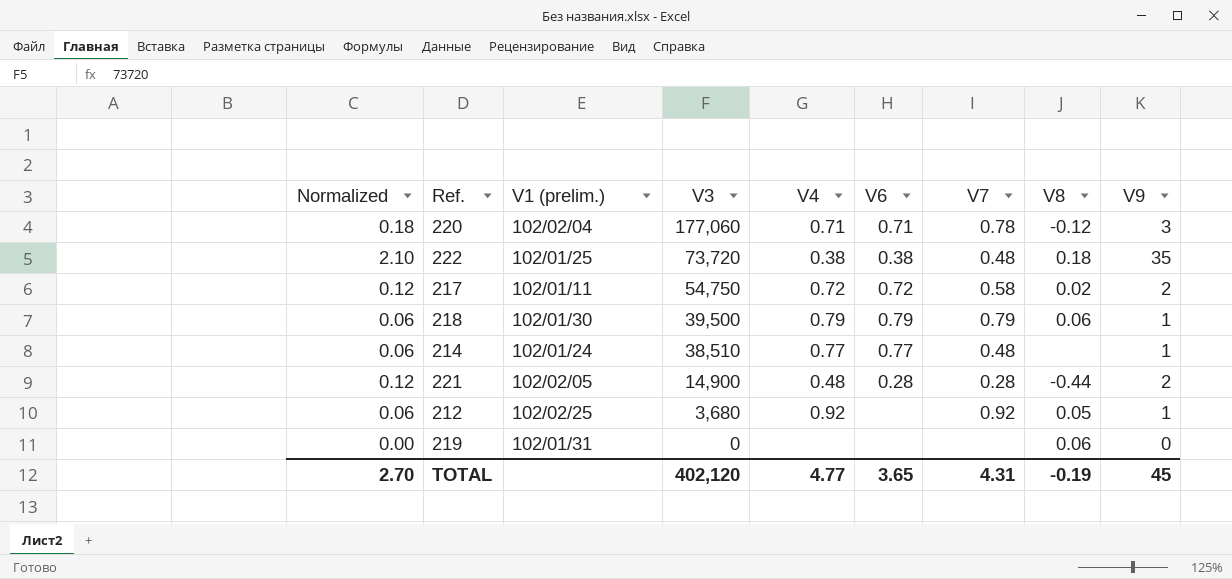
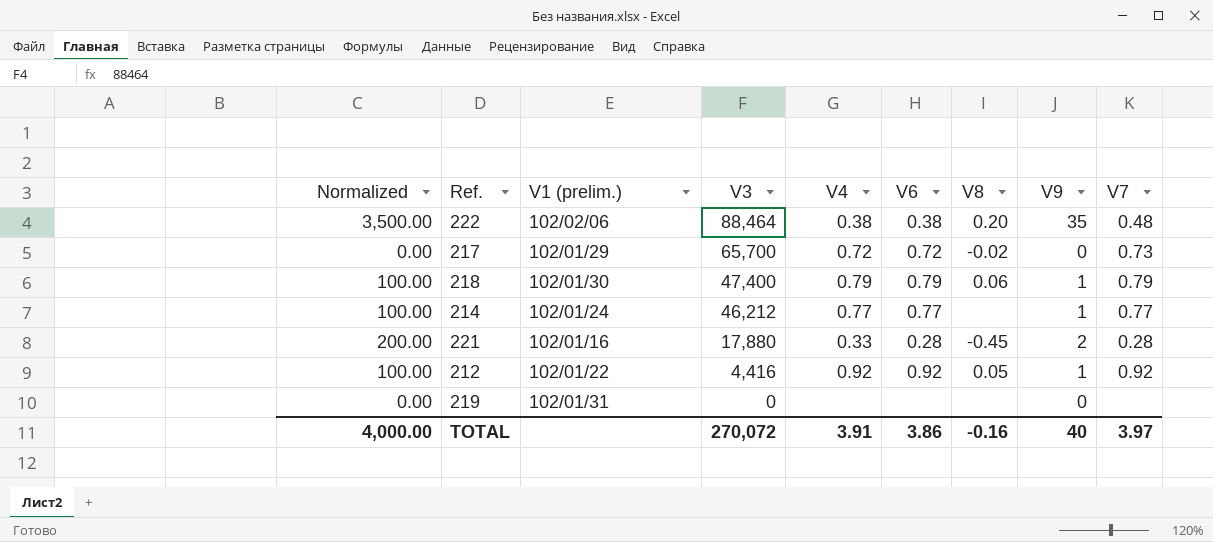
column Normalized | formula: [V9] * 0.06 -> [V9] * 100
column V7 | position: 7 -> 9
row 220: 0.18 | 102/02/04 | 177,060 | 0.71 | 0.71 | 0.78 | -0.12 | 3 -> none
222 | V1 (prelim.): 102/01/25 -> 102/02/06
222 | V3: 73,720 -> 88,464
222 | V8: 0.18 -> 0.20
217 | V1 (prelim.): 102/01/11 -> 102/01/29
217 | V3: 54,750 -> 65,700
217 | V8: 0.02 -> -0.02
217 | V9: 2 -> 0
217 | V7: 0.58 -> 0.73
218 | V3: 39,500 -> 47,400
214 | V3: 38,510 -> 46,212
214 | V7: 0.48 -> 0.77
221 | V1 (prelim.): 102/02/05 -> 102/01/16
221 | V3: 14,900 -> 17,880
221 | V4: 0.48 -> 0.33
221 | V8: -0.44 -> -0.45
212 | V1 (prelim.): 102/02/25 -> 102/01/22
212 | V3: 3,680 -> 4,416
212 | V6: none -> 0.92
219 | V8: 0.06 -> none
TOTAL | Normalized: 2.70 -> 4,000.00
TOTAL | V3: 402,120 -> 270,072
TOTAL | V4: 4.77 -> 3.91
TOTAL | V6: 3.65 -> 3.86
TOTAL | V8: -0.19 -> -0.16
TOTAL | V9: 45 -> 40
TOTAL | V7: 4.31 -> 3.97

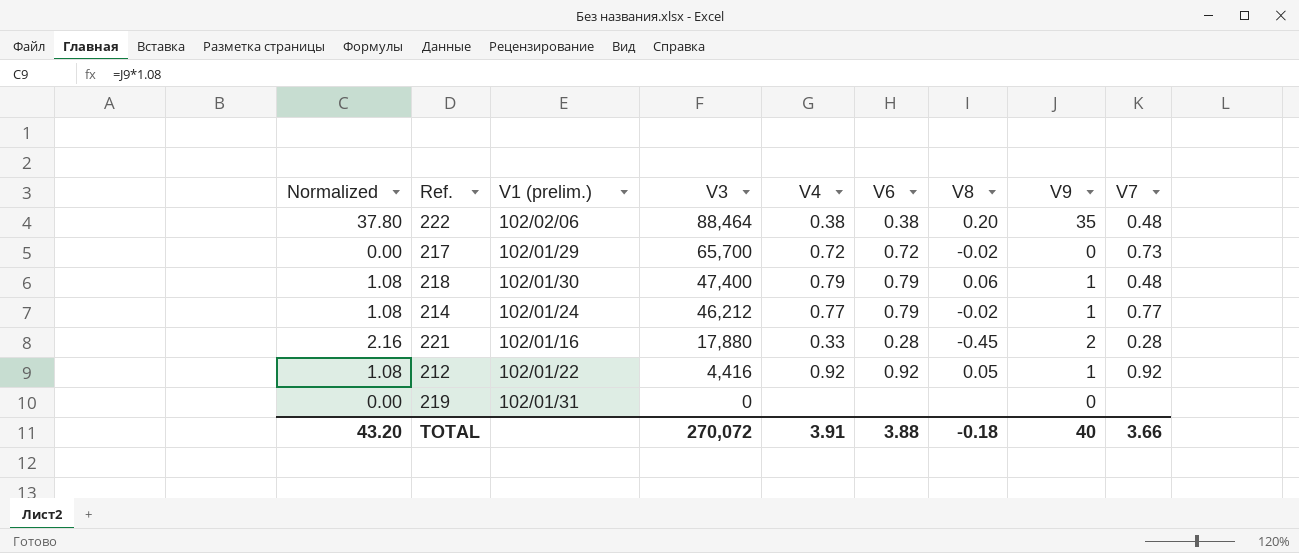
column Normalized | formula: [V9] * 100 -> [V9] * 1.08
218 | V7: 0.79 -> 0.48
214 | V6: 0.77 -> 0.79
214 | V8: none -> -0.02
TOTAL | Normalized: 4,000.00 -> 43.20
TOTAL | V6: 3.86 -> 3.88
TOTAL | V8: -0.16 -> -0.18
TOTAL | V7: 3.97 -> 3.66

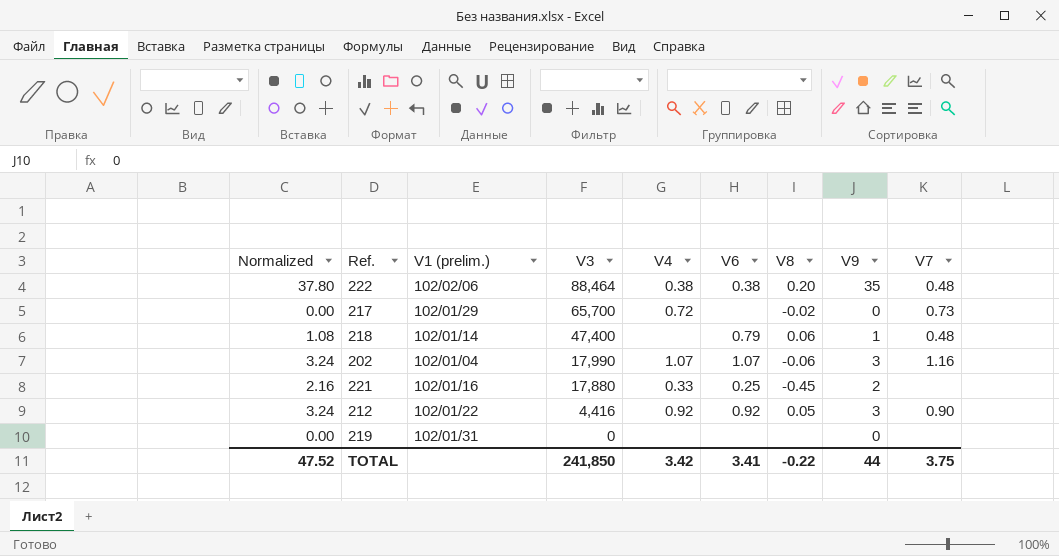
row 214: 1.08 | 102/01/24 | 46,212 | 0.77 | 0.79 | -0.02 | 1 | 0.77 -> none
217 | V6: 0.72 -> none
218 | V1 (prelim.): 102/01/30 -> 102/01/14
218 | V4: 0.79 -> none
row 202: none -> 3.24 | 102/01/04 | 17,990 | 1.07 | 1.07 | -0.06 | 3 | 1.16
221 | V6: 0.28 -> 0.25
221 | V7: 0.28 -> none
212 | Normalized: 1.08 -> 3.24
212 | V9: 1 -> 3
212 | V7: 0.92 -> 0.90
TOTAL | Normalized: 43.20 -> 47.52
TOTAL | V3: 270,072 -> 241,850
TOTAL | V4: 3.91 -> 3.42
TOTAL | V6: 3.88 -> 3.41
TOTAL | V8: -0.18 -> -0.22
TOTAL | V9: 40 -> 44
TOTAL | V7: 3.66 -> 3.75

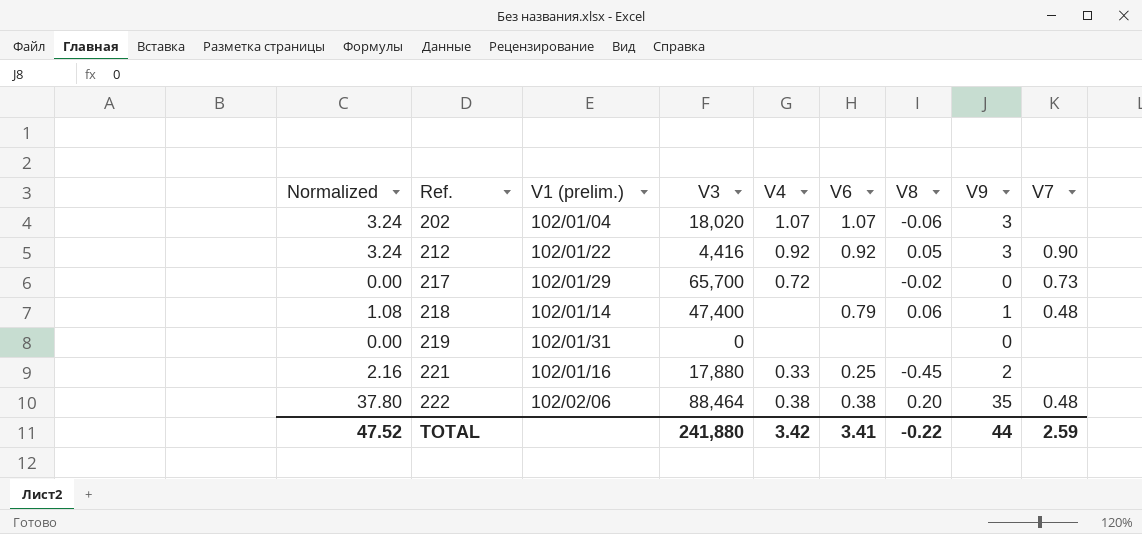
row order: V3 descending -> Ref. ascending
202 | V3: 17,990 -> 18,020
202 | V7: 1.16 -> none
TOTAL | V3: 241,850 -> 241,880
TOTAL | V7: 3.75 -> 2.59

